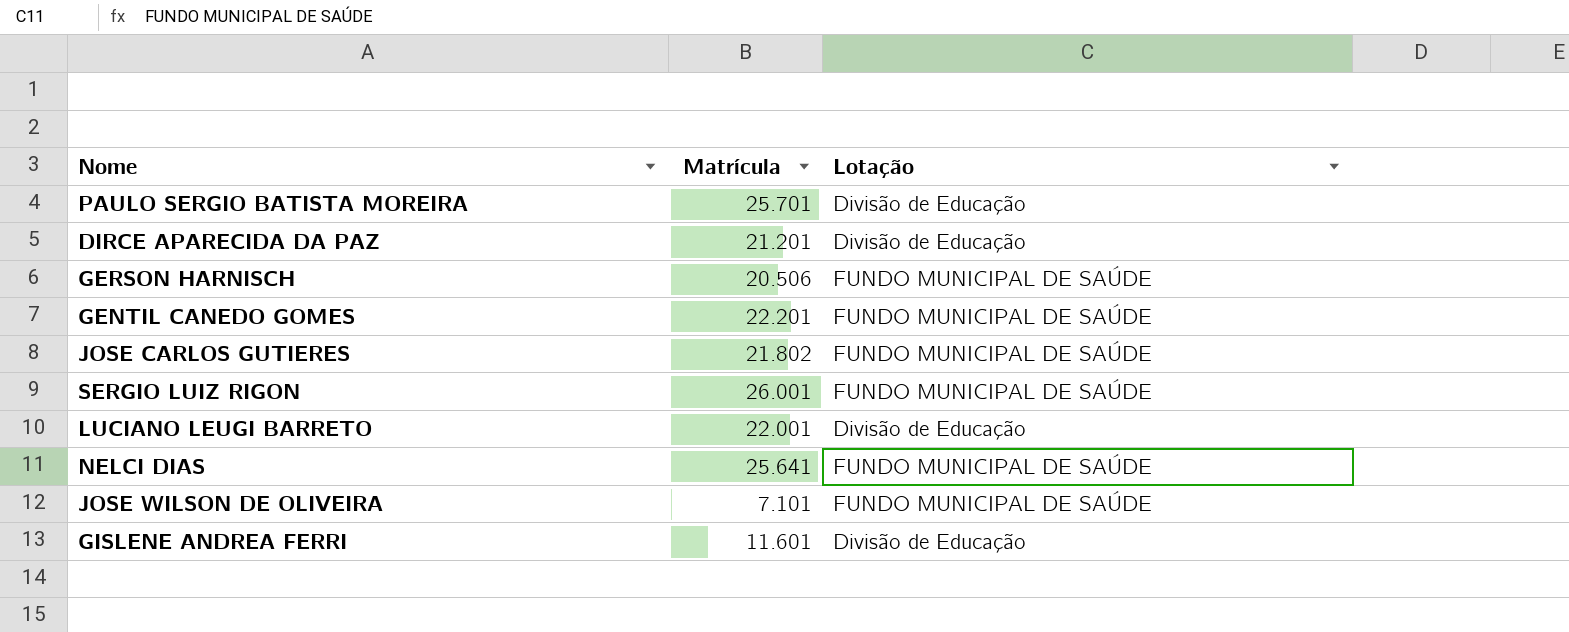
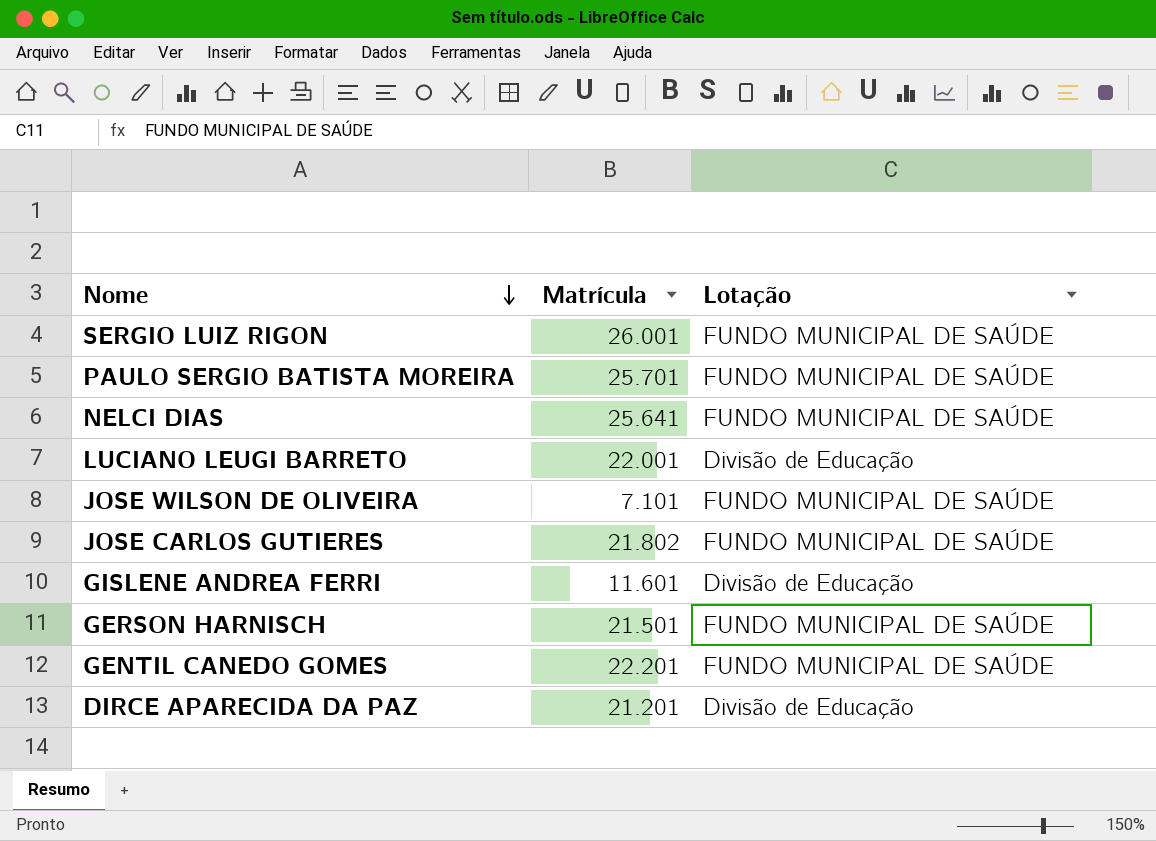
row order: none -> Nome descending
PAULO SERGIO BATISTA MOREIRA | Lotação: Divisão de Educação -> FUNDO MUNICIPAL DE SAÚDE
GERSON HARNISCH | Matrícula: 20.506 -> 21.501

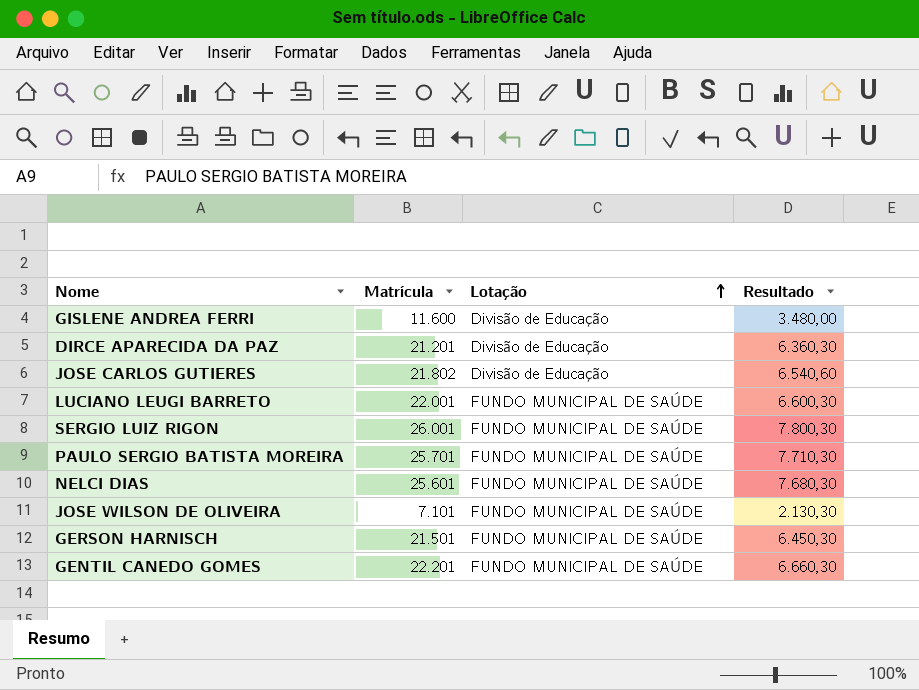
row order: Nome descending -> Lotação ascending
column Resultado | formula: none -> [Matrícula] * 0,3
GISLENE ANDREA FERRI | Matrícula: 11.601 -> 11.600
JOSE CARLOS GUTIERES | Lotação: FUNDO MUNICIPAL DE SAÚDE -> Divisão de Educação
LUCIANO LEUGI BARRETO | Lotação: Divisão de Educação -> FUNDO MUNICIPAL DE SAÚDE
NELCI DIAS | Matrícula: 25.641 -> 25.601

